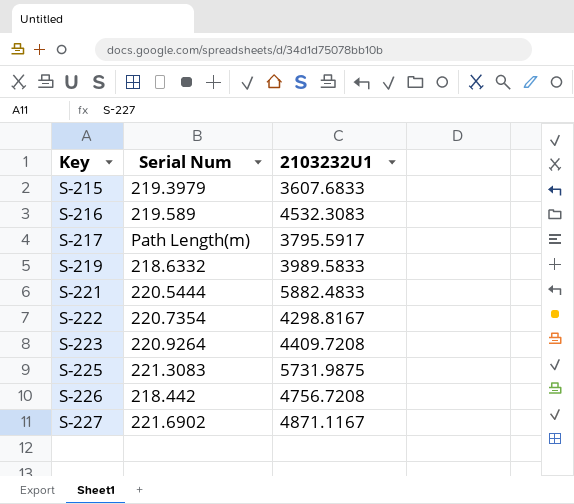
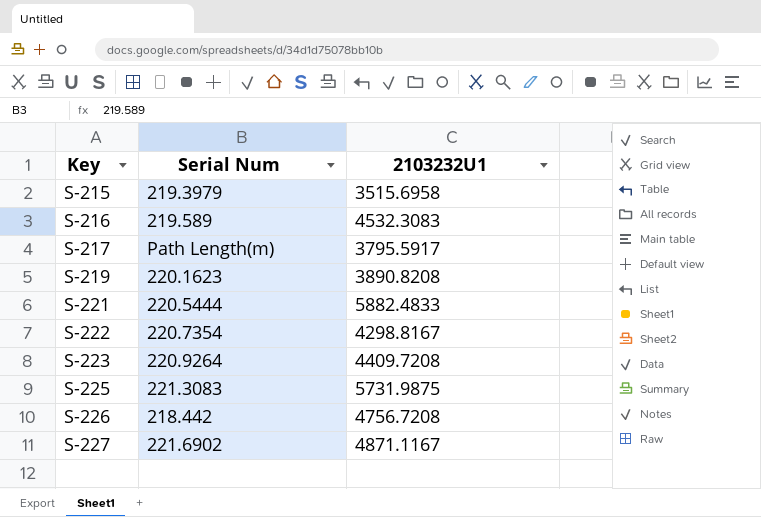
S-215 | 2103232U1: 3607.6833 -> 3515.6958
S-219 | Serial Num: 218.6332 -> 220.1623
S-219 | 2103232U1: 3989.5833 -> 3890.8208

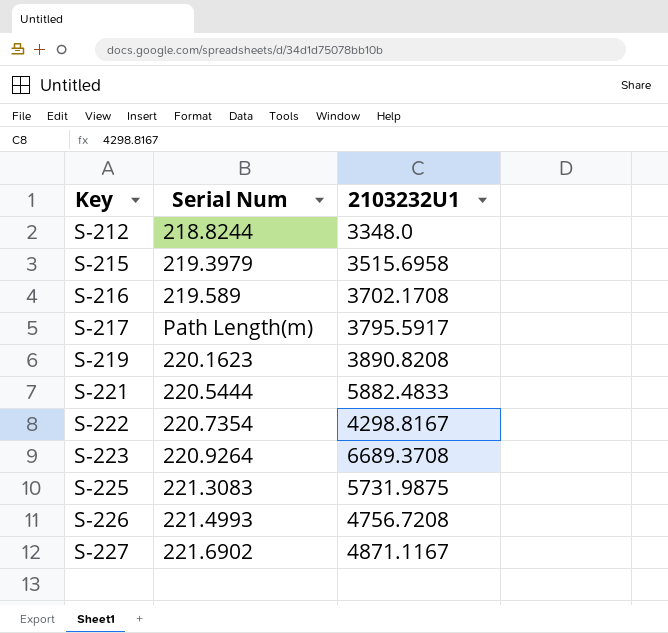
row S-212: none -> 218.8244 | 3348.0
S-216 | 2103232U1: 4532.3083 -> 3702.1708
S-223 | 2103232U1: 4409.7208 -> 6689.3708
S-226 | Serial Num: 218.442 -> 221.4993

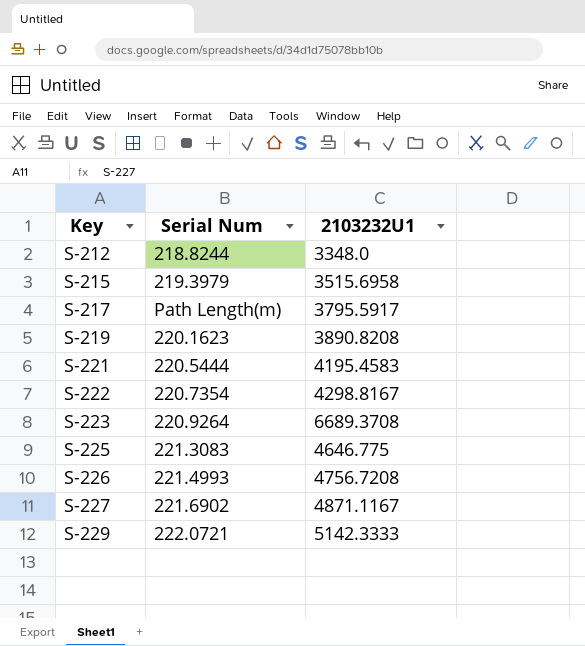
row S-216: 219.589 | 3702.1708 -> none
S-221 | 2103232U1: 5882.4833 -> 4195.4583
S-225 | 2103232U1: 5731.9875 -> 4646.775
row S-229: none -> 222.0721 | 5142.3333

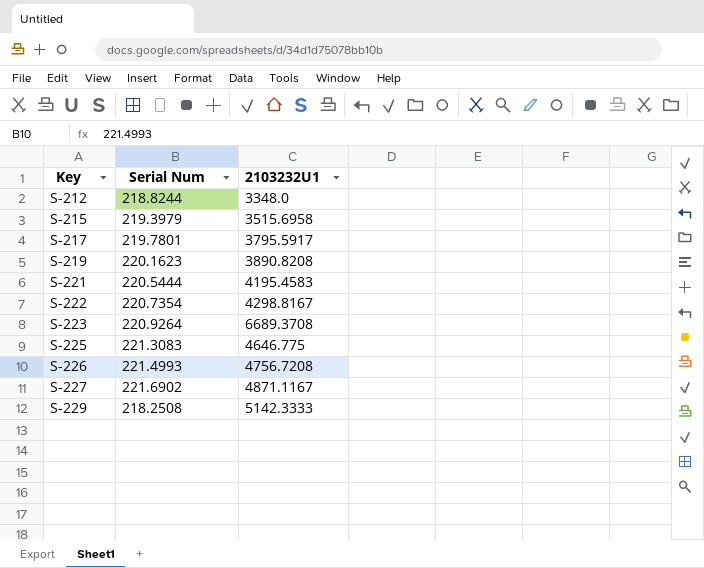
S-217 | Serial Num: Path Length(m) -> 219.7801
S-229 | Serial Num: 222.0721 -> 218.2508

